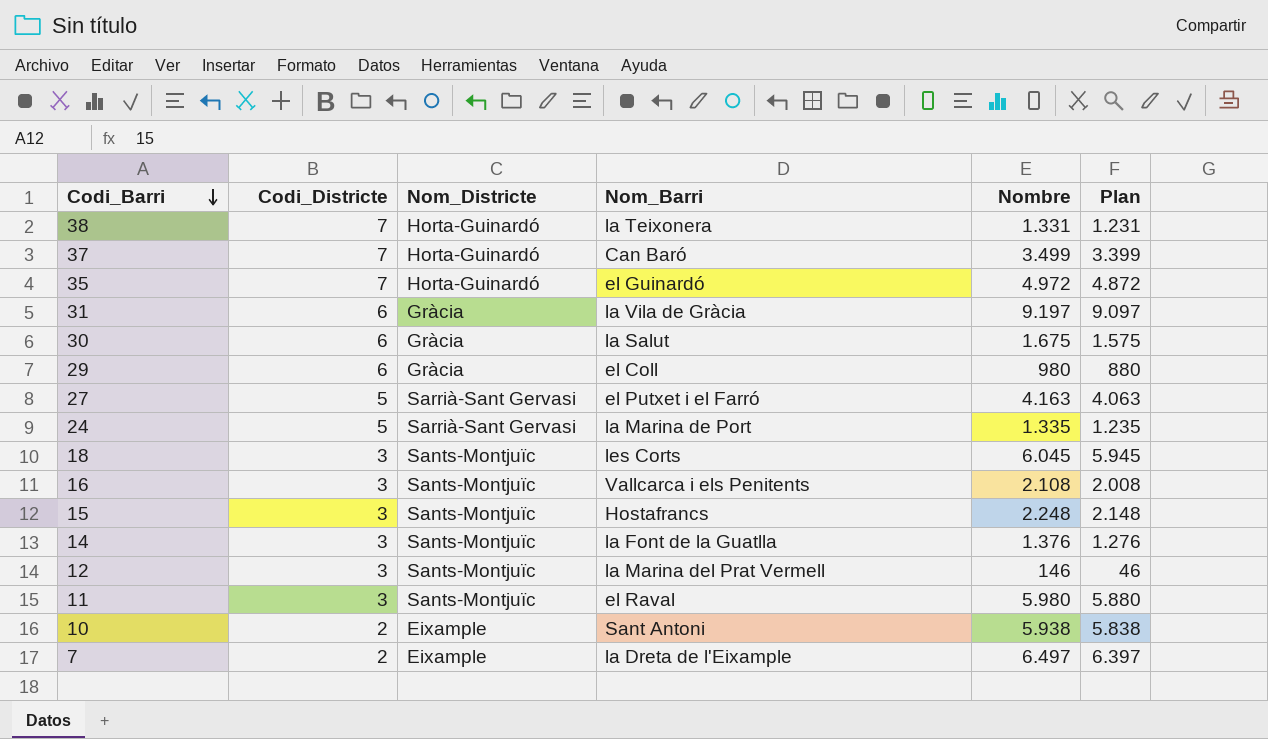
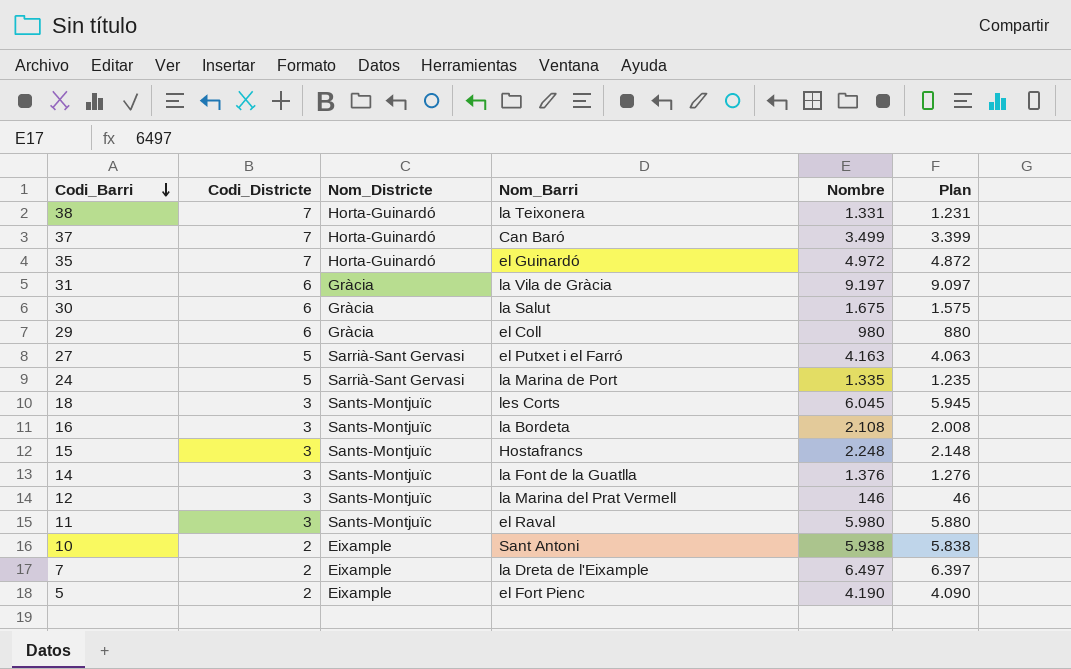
16 | Nom_Barri: Vallcarca i els Penitents -> la Bordeta
row 5: none -> 2 | Eixample | el Fort Pienc | 4.190 | 4.090

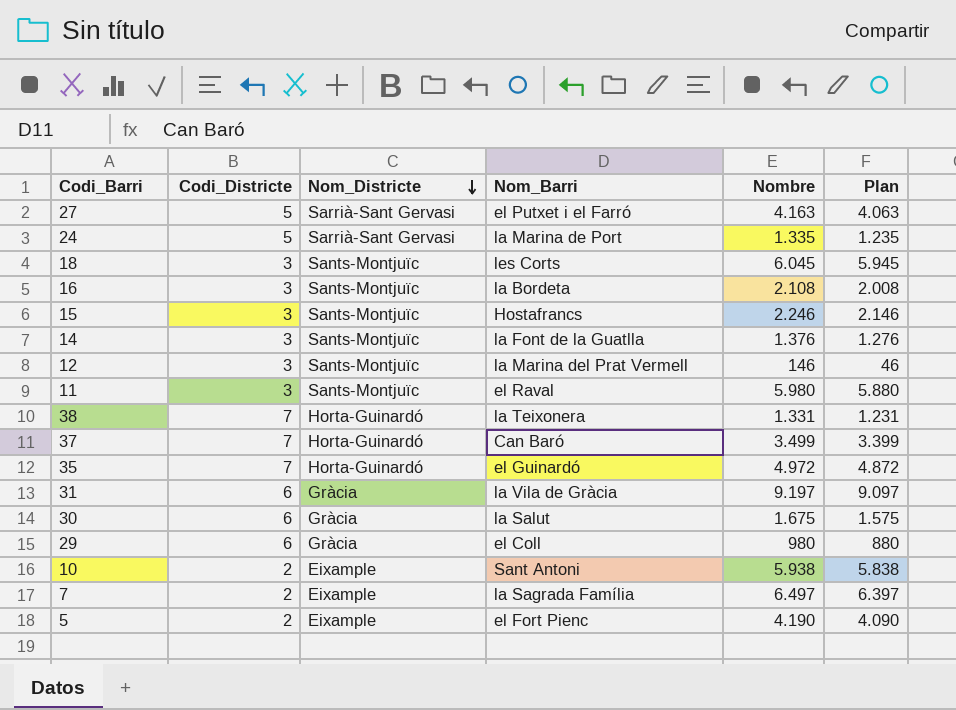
row order: Codi_Barri descending -> Nom_Districte descending
15 | Nombre: 2.248 -> 2.246
15 | Plan: 2.148 -> 2.146
7 | Nom_Barri: la Dreta de l'Eixample -> la Sagrada Família

